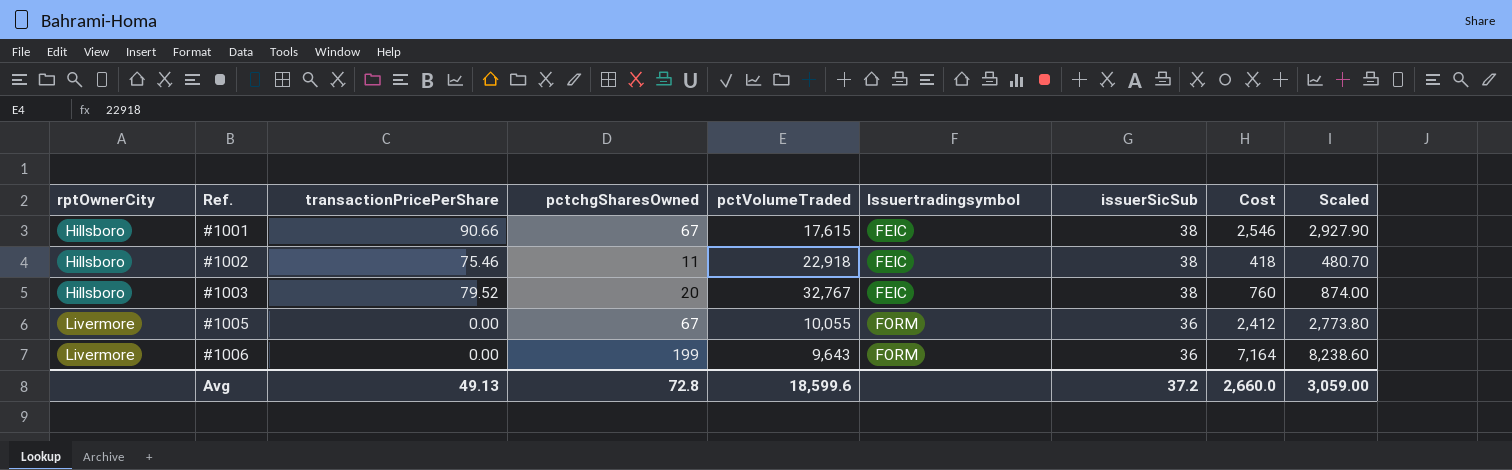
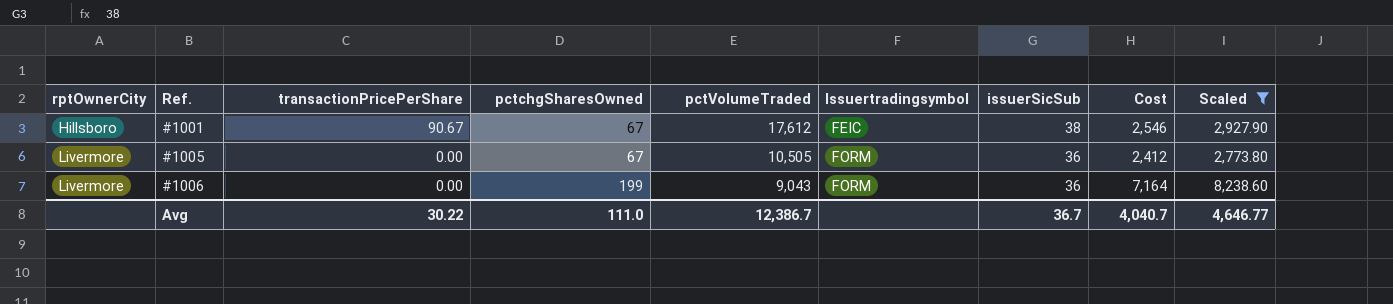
filter: none -> Scaled >= 2,773.80
#1001 | transactionPricePerShare: 90.66 -> 90.67
#1001 | pctVolumeTraded: 17,615 -> 17,612
#1005 | pctVolumeTraded: 10,055 -> 10,505
#1006 | pctVolumeTraded: 9,643 -> 9,043
Avg | transactionPricePerShare: 49.13 -> 30.22
Avg | pctchgSharesOwned: 72.8 -> 111.0
Avg | pctVolumeTraded: 18,599.6 -> 12,386.7
Avg | issuerSicSub: 37.2 -> 36.7
Avg | Cost: 2,660.0 -> 4,040.7
Avg | Scaled: 3,059.00 -> 4,646.77

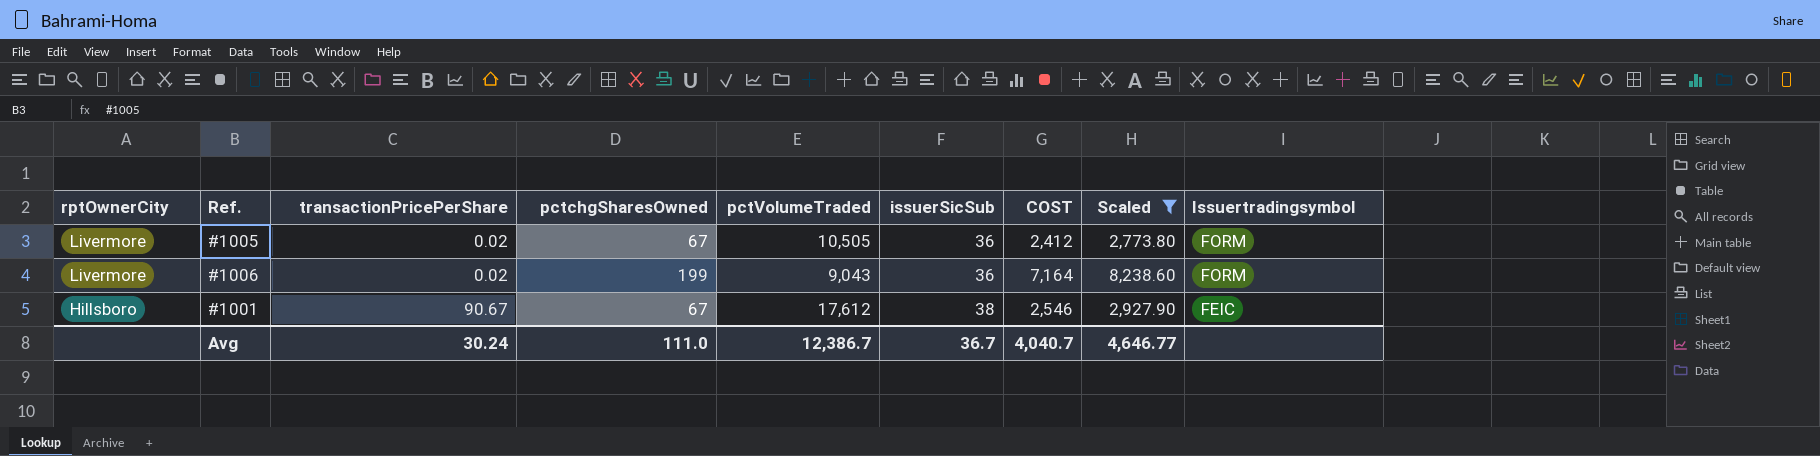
row order: rptOwnerCity ascending -> rptOwnerCity descending
column name: Cost -> COST
column Issuertradingsymbol | position: 6 -> 9
#1005 | transactionPricePerShare: 0.00 -> 0.02
#1006 | transactionPricePerShare: 0.00 -> 0.02
Avg | transactionPricePerShare: 30.22 -> 30.24

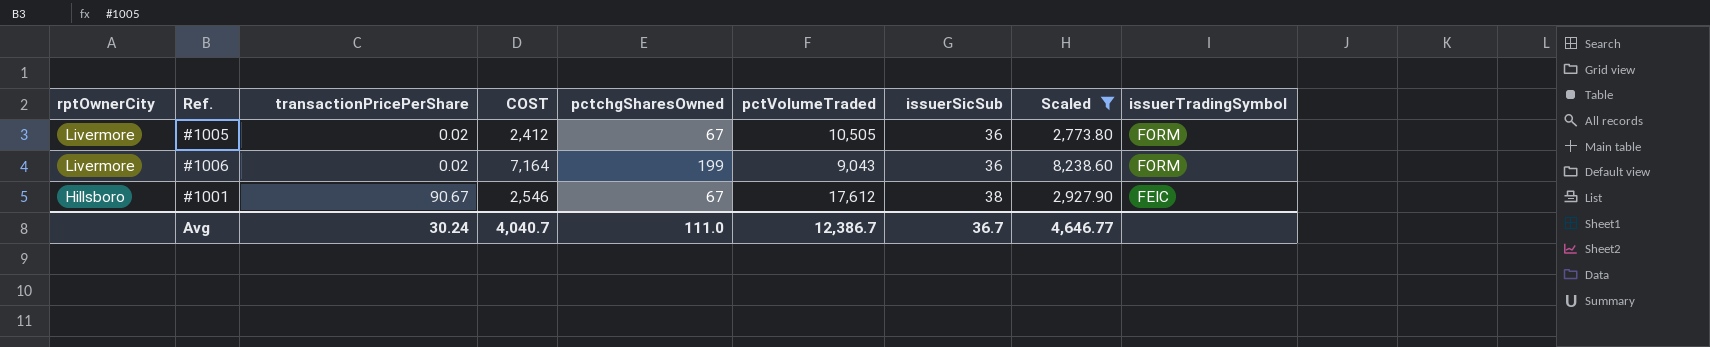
column COST | position: 7 -> 4
column name: Issuertradingsymbol -> issuerTradingSymbol

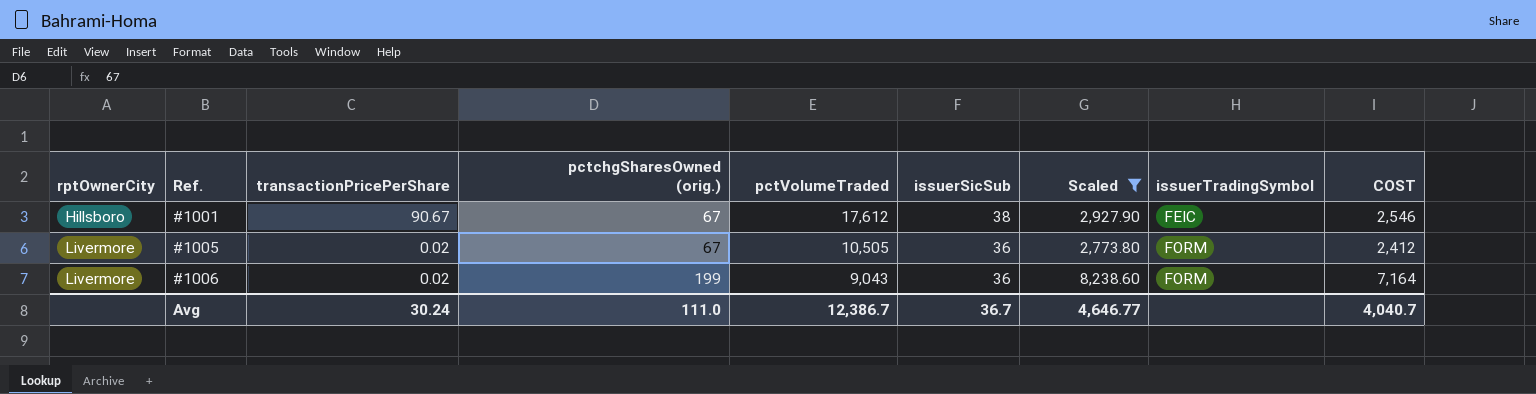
row order: rptOwnerCity descending -> rptOwnerCity ascending
column name: pctchgSharesOwned -> pctchgSharesOwned (orig.)
column COST | position: 4 -> 9

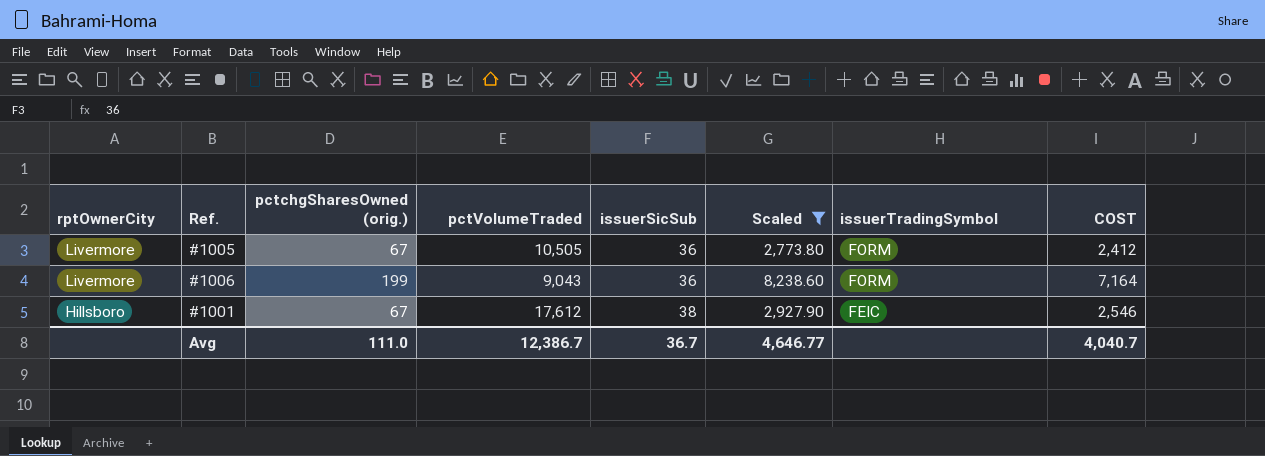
row order: rptOwnerCity ascending -> rptOwnerCity descending
column transactionPricePerShare | position: 3 -> none

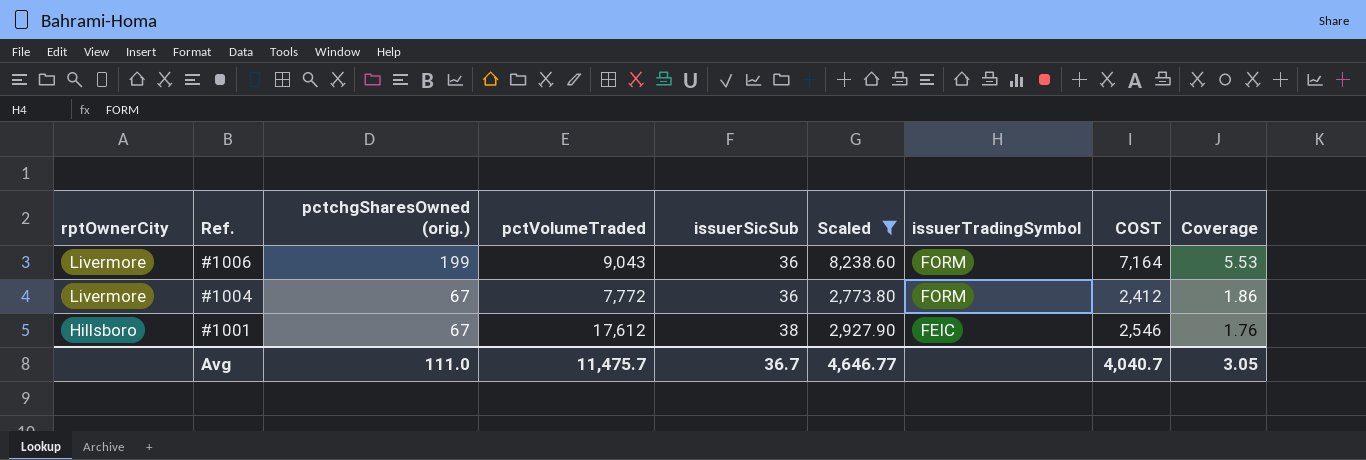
column Coverage | formula: none -> [pctchgSharesOwned (orig.)] / [issuerSicSub]
row #1005: Livermore | 67 | 10,505 | 36 | 2,773.80 | FORM | 2,412 -> none
row #1004: none -> Livermore | 67 | 7,772 | 36 | 2,773.80 | FORM | 2,412 | 1.86
Avg | pctVolumeTraded: 12,386.7 -> 11,475.7

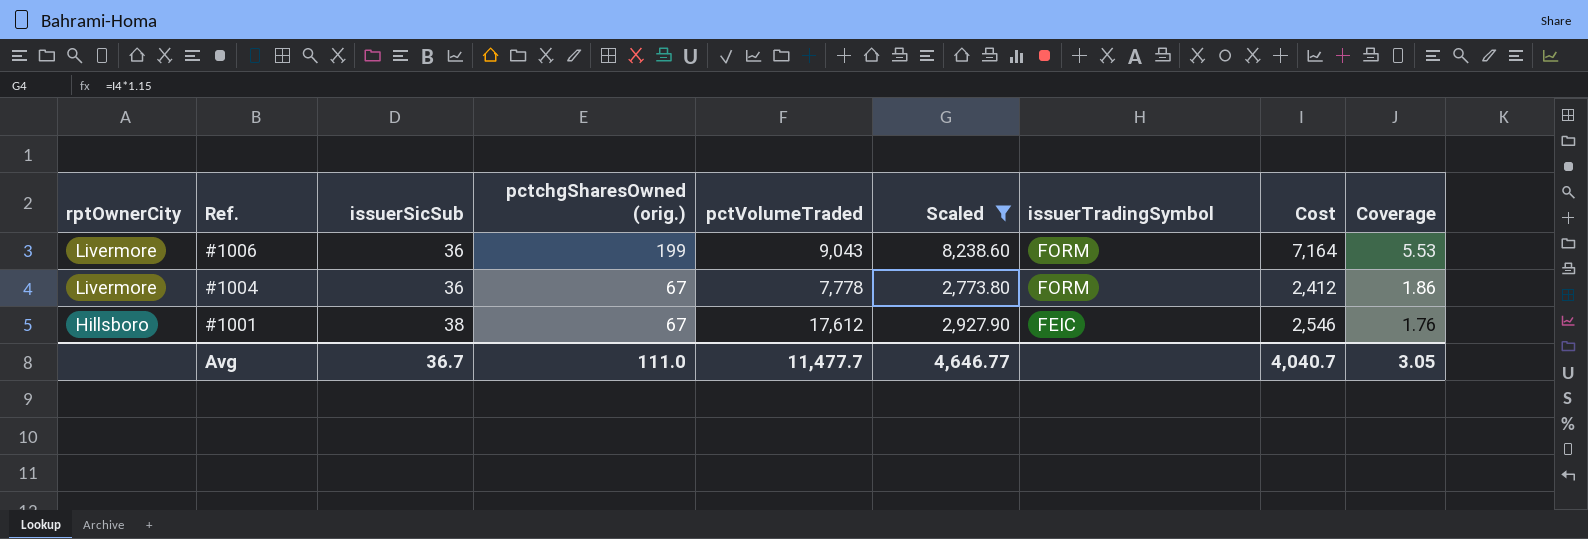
column issuerSicSub | position: 5 -> 3
column name: COST -> Cost
#1004 | pctVolumeTraded: 7,772 -> 7,778
Avg | pctVolumeTraded: 11,475.7 -> 11,477.7

